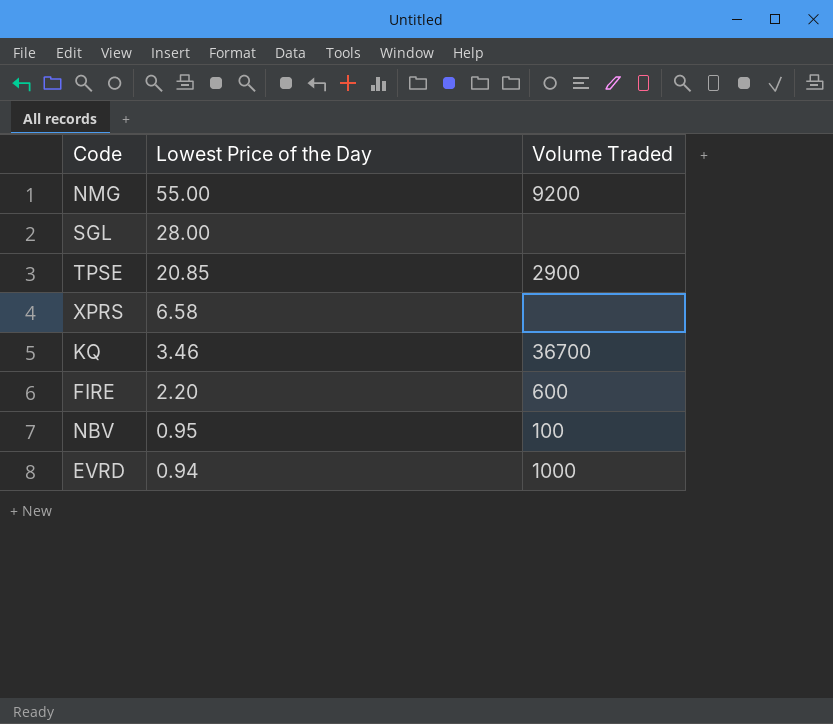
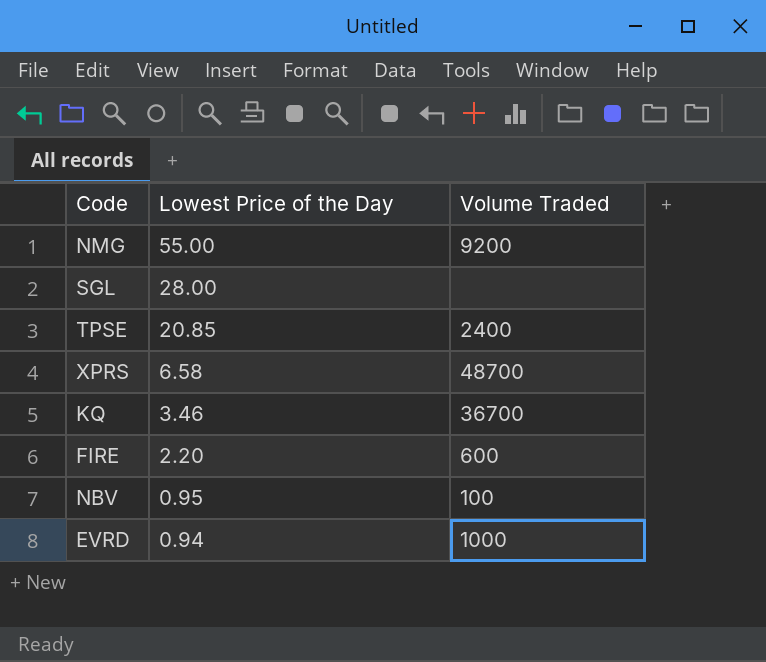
TPSE | Volume Traded: 2900 -> 2400
XPRS | Volume Traded: none -> 48700

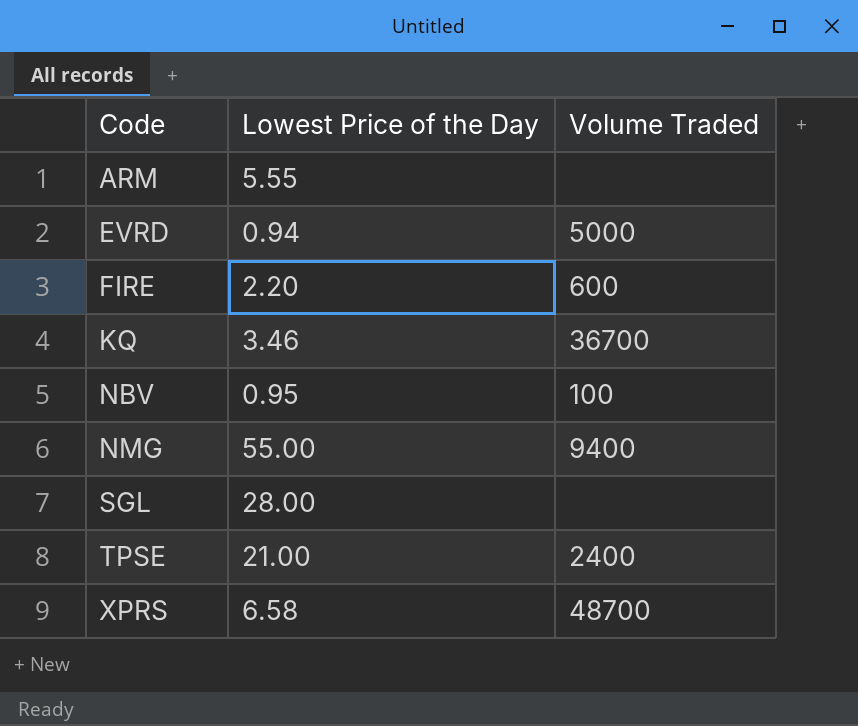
row order: Lowest Price of the Day descending -> Code ascending
row ARM: none -> 5.55 | none
EVRD | Volume Traded: 1000 -> 5000
NMG | Volume Traded: 9200 -> 9400
TPSE | Lowest Price of the Day: 20.85 -> 21.00

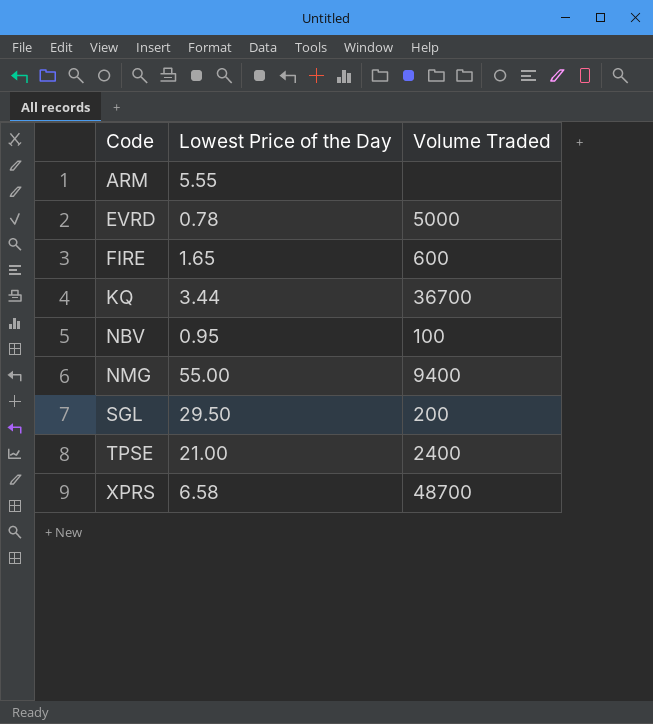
EVRD | Lowest Price of the Day: 0.94 -> 0.78
FIRE | Lowest Price of the Day: 2.20 -> 1.65
KQ | Lowest Price of the Day: 3.46 -> 3.44
SGL | Lowest Price of the Day: 28.00 -> 29.50
SGL | Volume Traded: none -> 200

